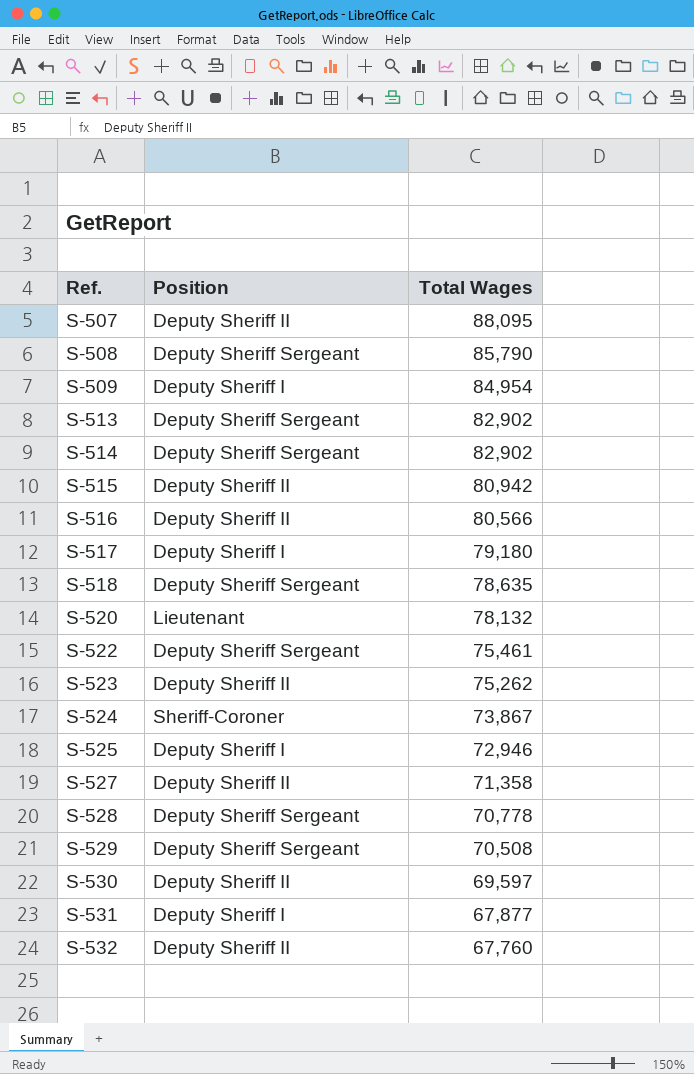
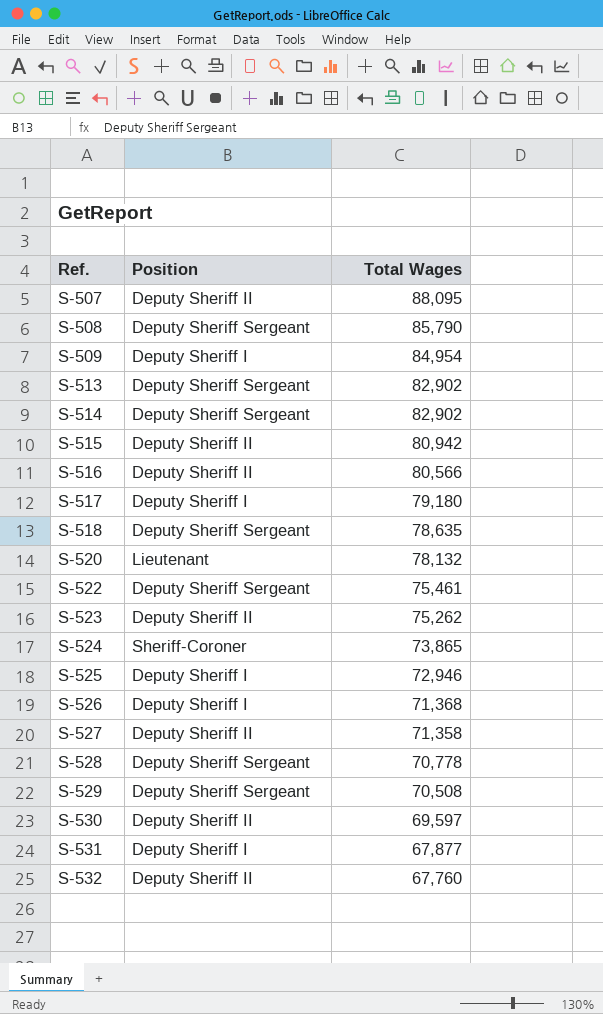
S-524 | Total Wages: 73,867 -> 73,865
row S-526: none -> Deputy Sheriff I | 71,368

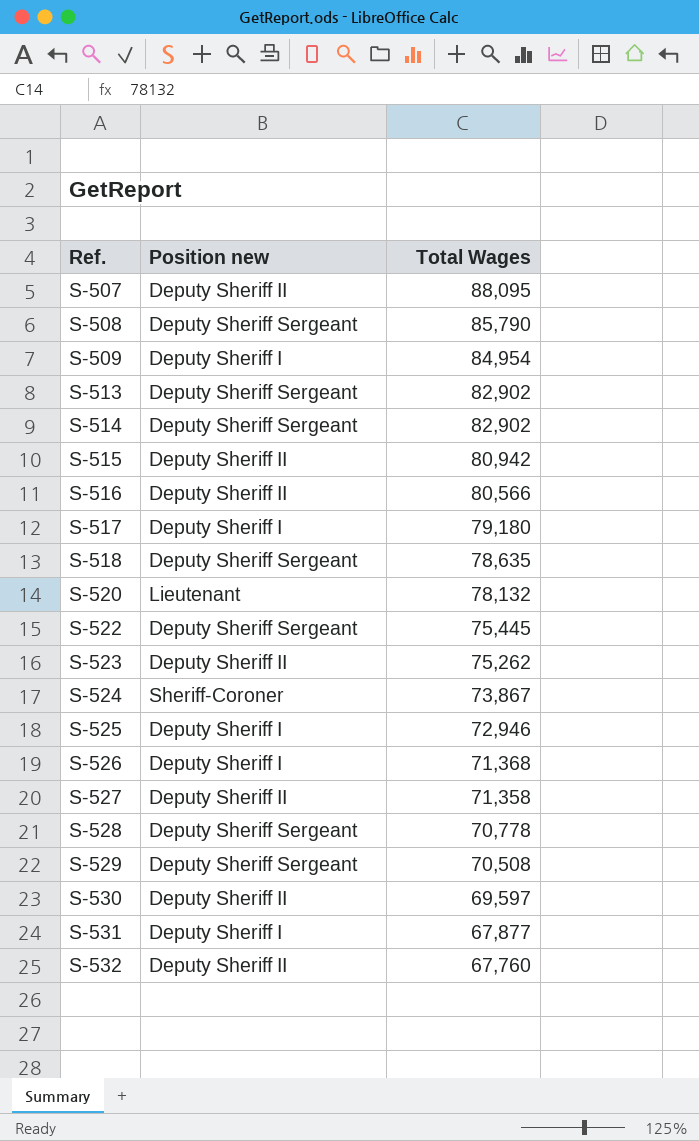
column name: Position -> Position new
S-522 | Total Wages: 75,461 -> 75,445
S-524 | Total Wages: 73,865 -> 73,867

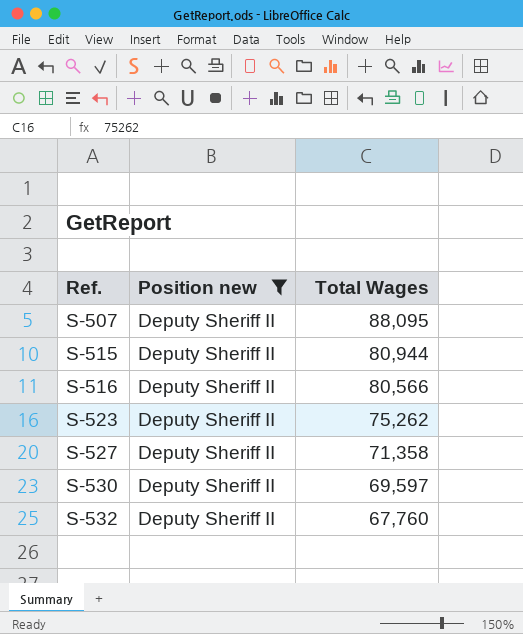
filter: none -> Position new = Deputy Sheriff II
S-515 | Total Wages: 80,942 -> 80,944

